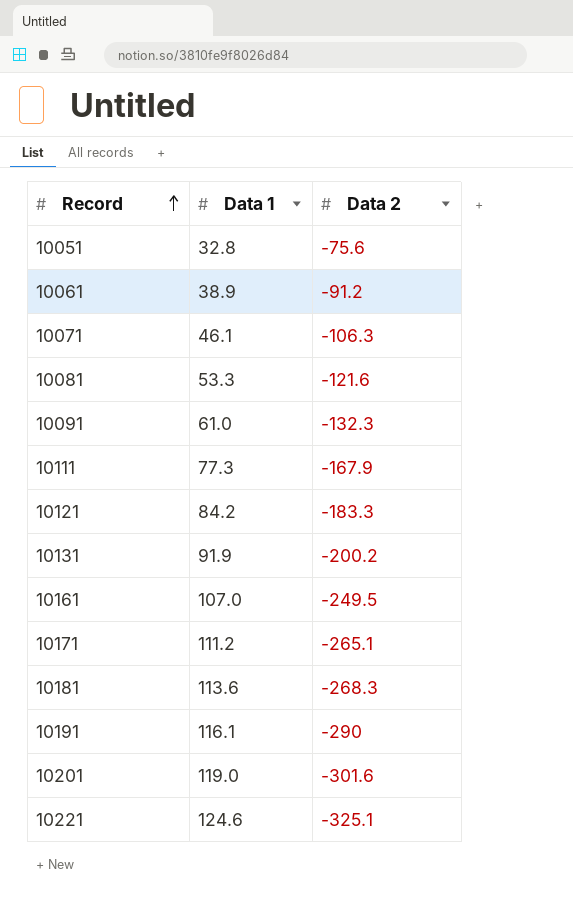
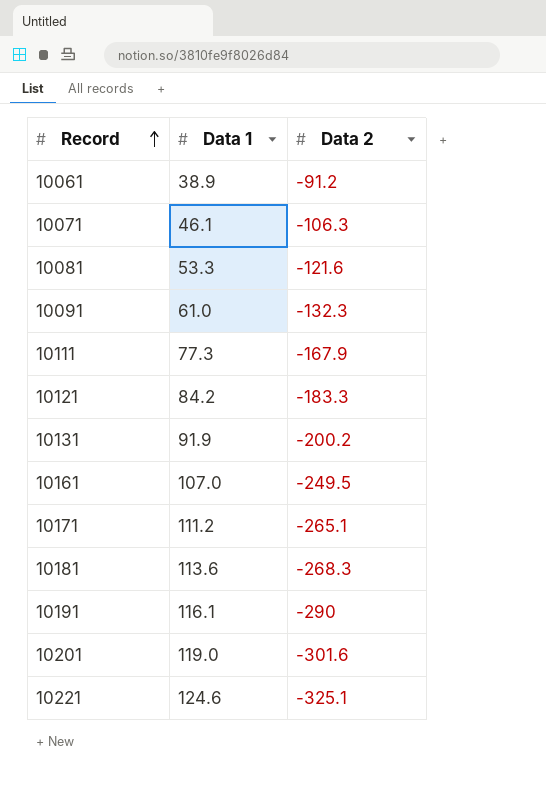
row 10051: 32.8 | -75.6 -> none

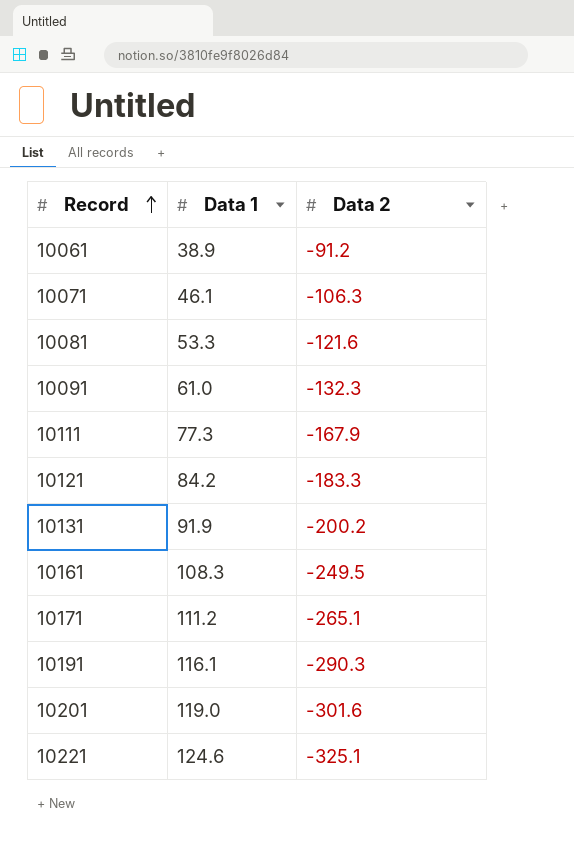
row 10181: 113.6 | -268.3 -> none
10161 | Data 1: 107.0 -> 108.3
10191 | Data 2: -290 -> -290.3

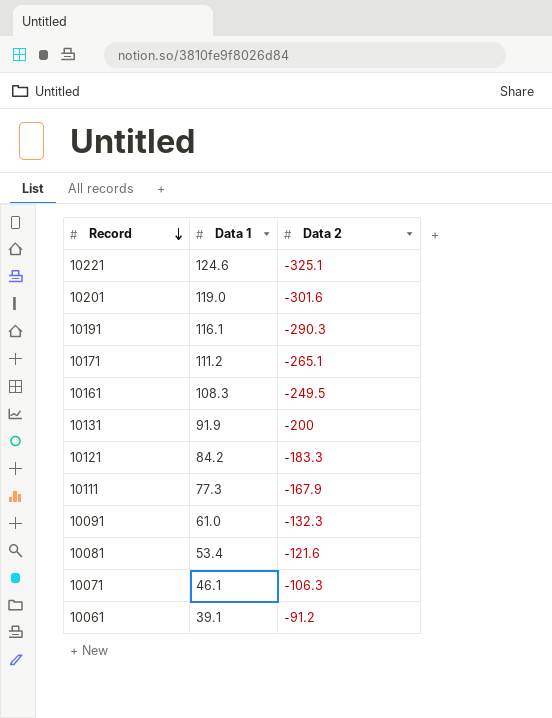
row order: Record ascending -> Record descending
10131 | Data 2: -200.2 -> -200
10081 | Data 1: 53.3 -> 53.4
10061 | Data 1: 38.9 -> 39.1

